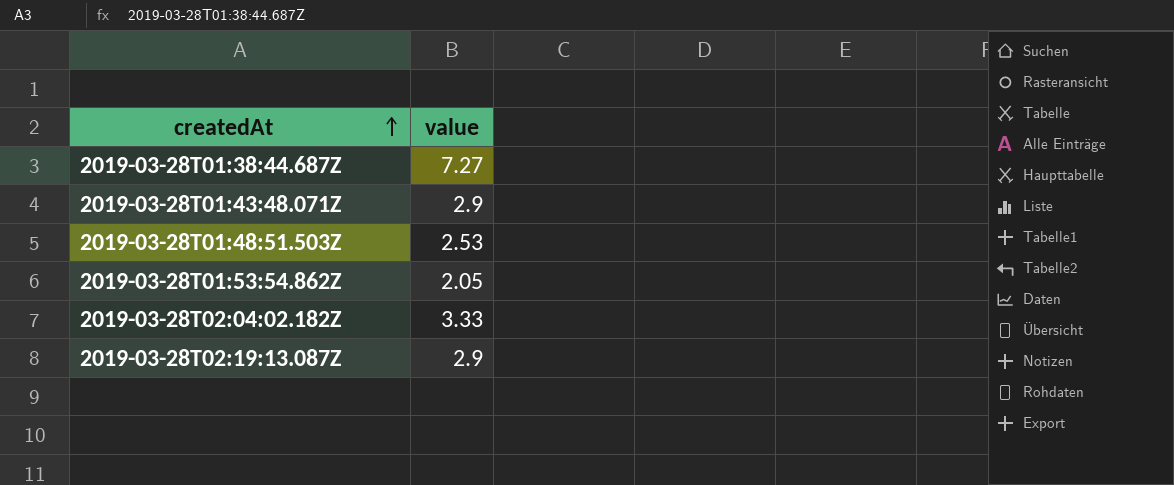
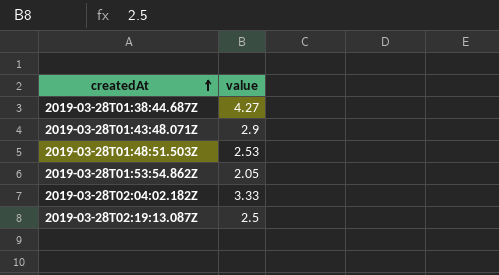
2019-03-28T01:38:44.687Z | value: 7.27 -> 4.27
2019-03-28T02:19:13.087Z | value: 2.9 -> 2.5

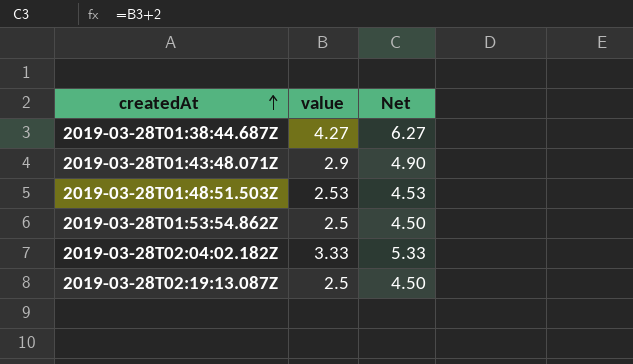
column Net | formula: none -> [value] + 2
2019-03-28T01:53:54.862Z | value: 2.05 -> 2.5

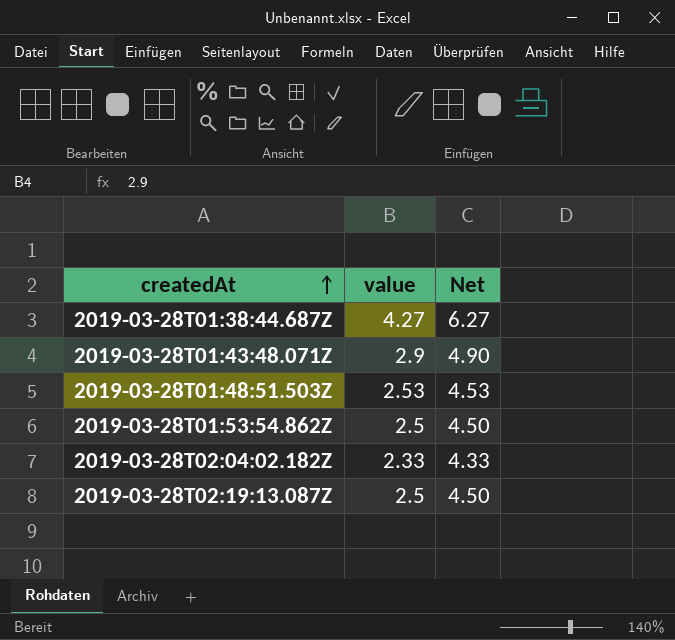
2019-03-28T02:04:02.182Z | value: 3.33 -> 2.33
2019-03-28T02:04:02.182Z | Net: 5.33 -> 4.33

